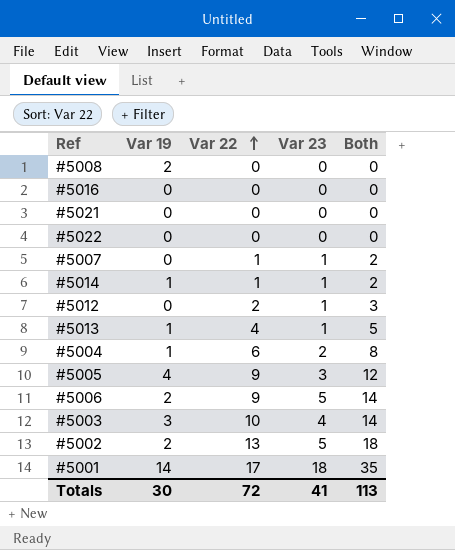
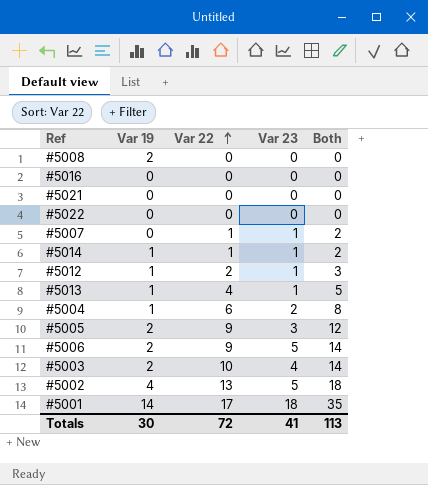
#5012 | Var 19: 0 -> 1
#5005 | Var 19: 4 -> 2
#5003 | Var 19: 3 -> 2
#5002 | Var 19: 2 -> 4

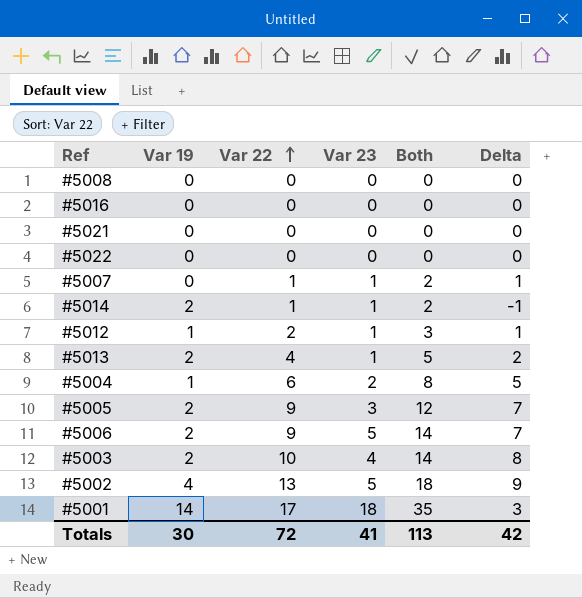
column Delta | formula: none -> [Var 22] - [Var 19]
#5008 | Var 19: 2 -> 0
#5014 | Var 19: 1 -> 2
#5013 | Var 19: 1 -> 2

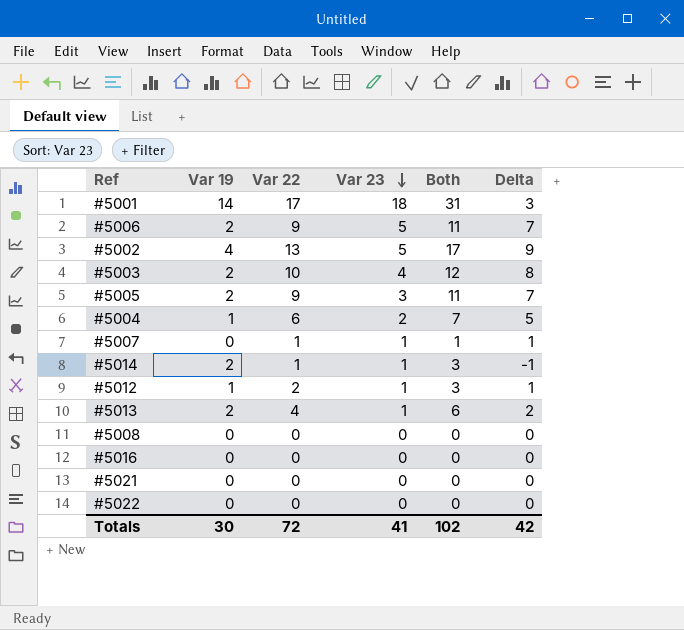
row order: Var 22 ascending -> Var 23 descending
column Both | formula: [Var 22] + [Var 23] -> [Var 19] + [Var 22]
Totals | Both: 113 -> 102

